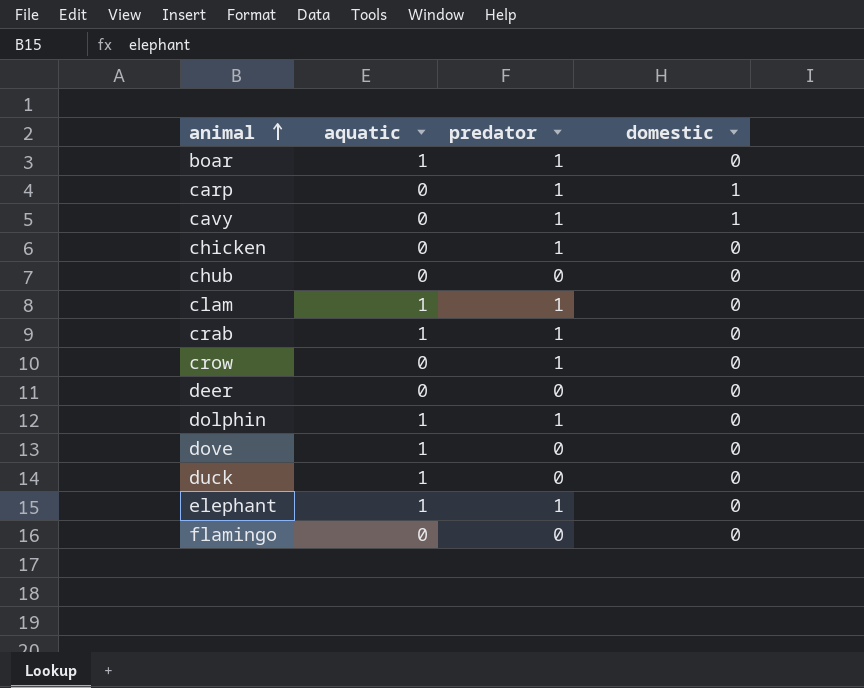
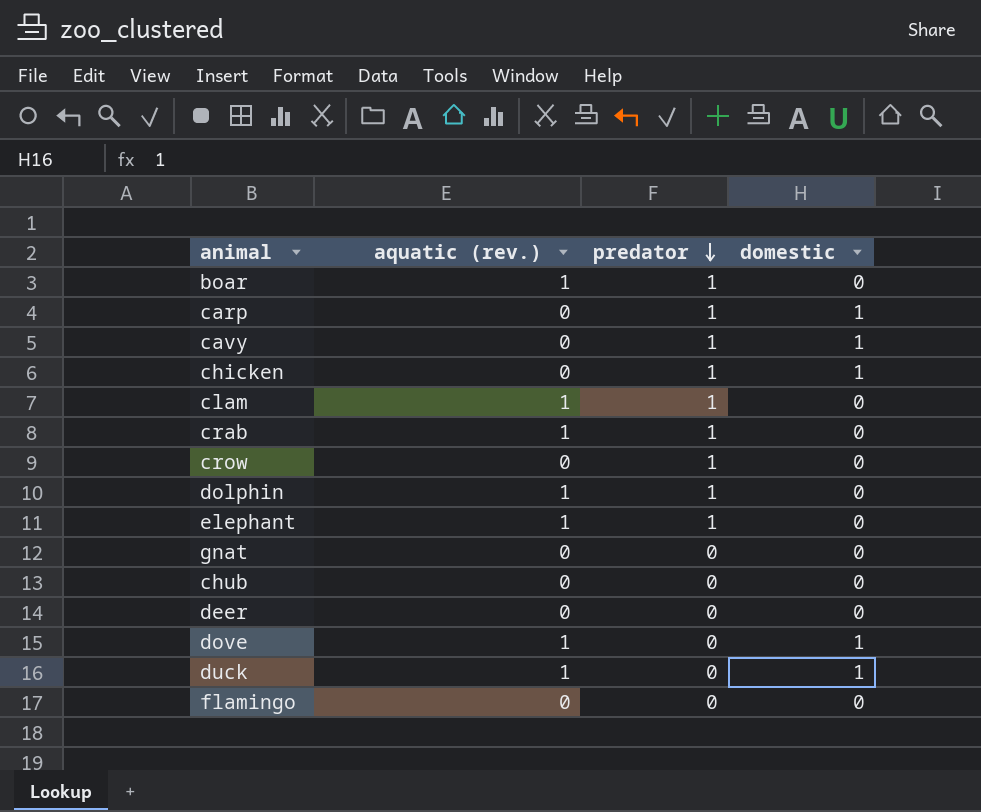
row order: animal ascending -> predator descending
column name: aquatic -> aquatic (rev.)
chicken | domestic: 0 -> 1
row gnat: none -> 0 | 0 | 0
dove | domestic: 0 -> 1
duck | domestic: 0 -> 1

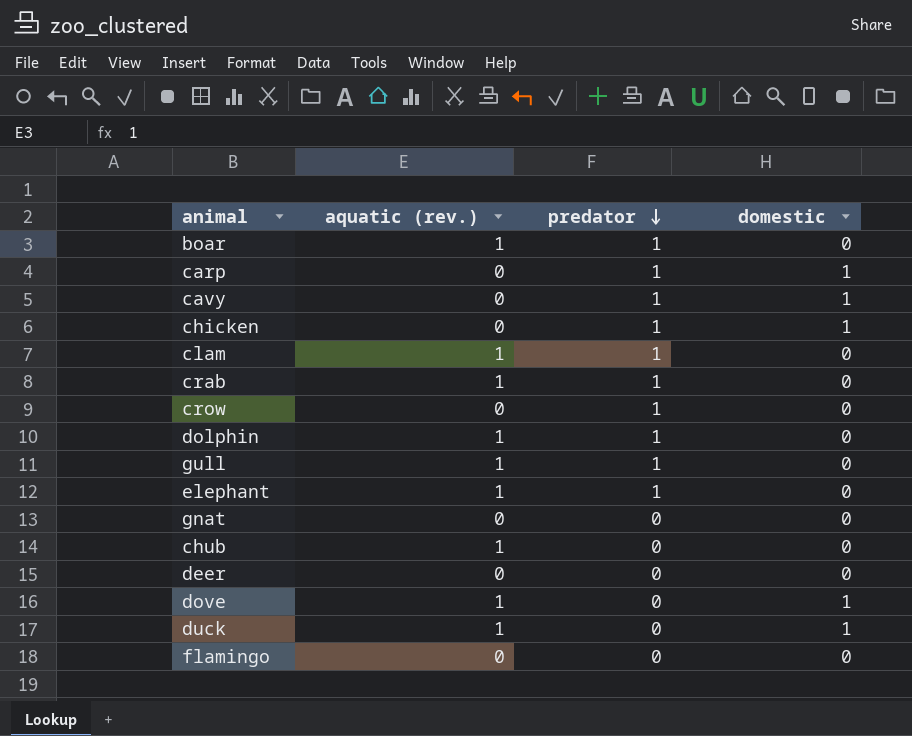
row gull: none -> 1 | 1 | 0
chub | aquatic (rev.): 0 -> 1

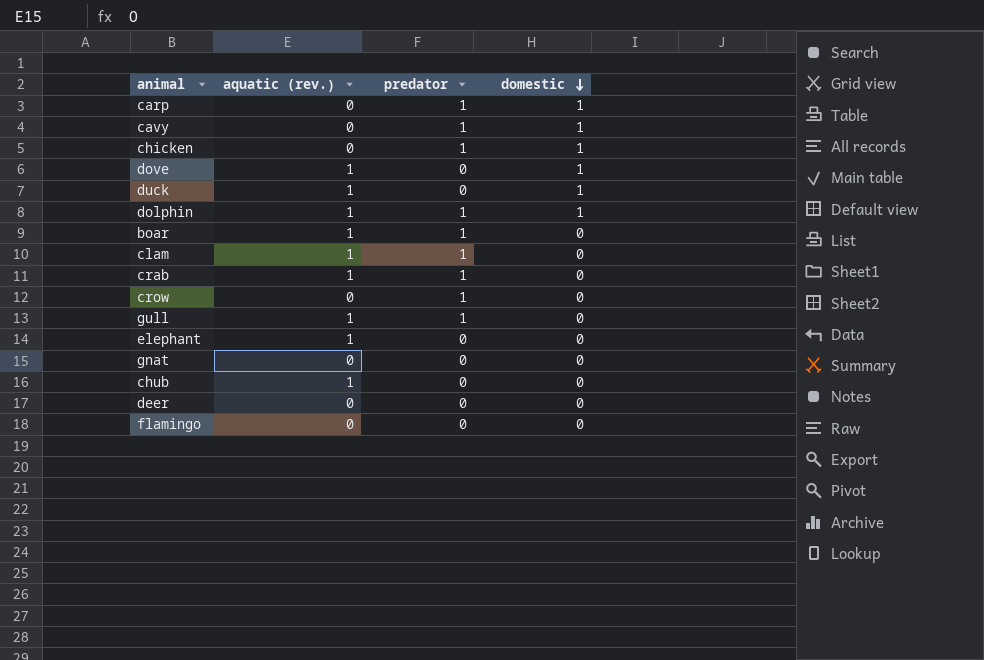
row order: predator descending -> domestic descending
dolphin | domestic: 0 -> 1
elephant | predator: 1 -> 0

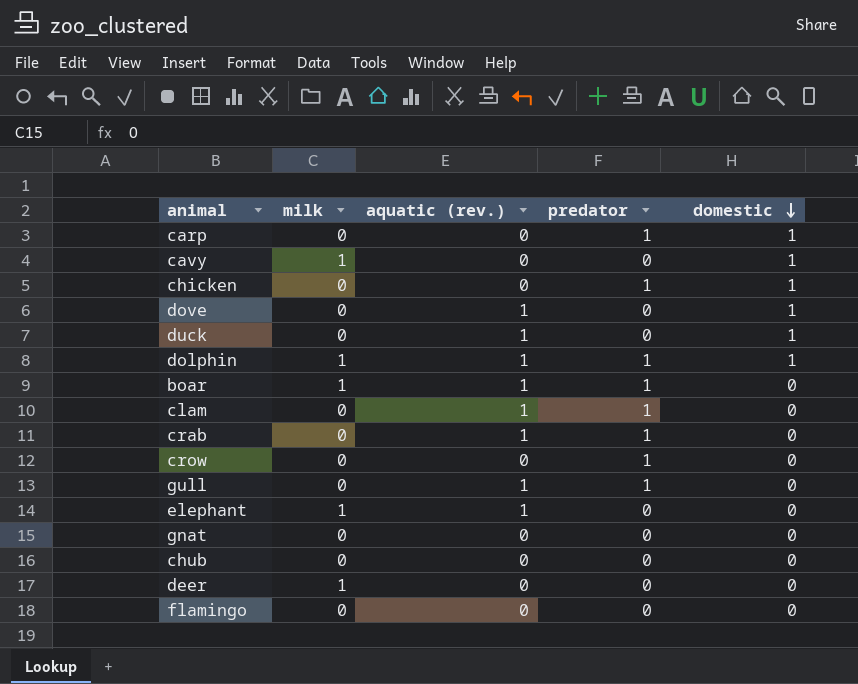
column milk | position: none -> 2
cavy | predator: 1 -> 0
chub | aquatic (rev.): 1 -> 0

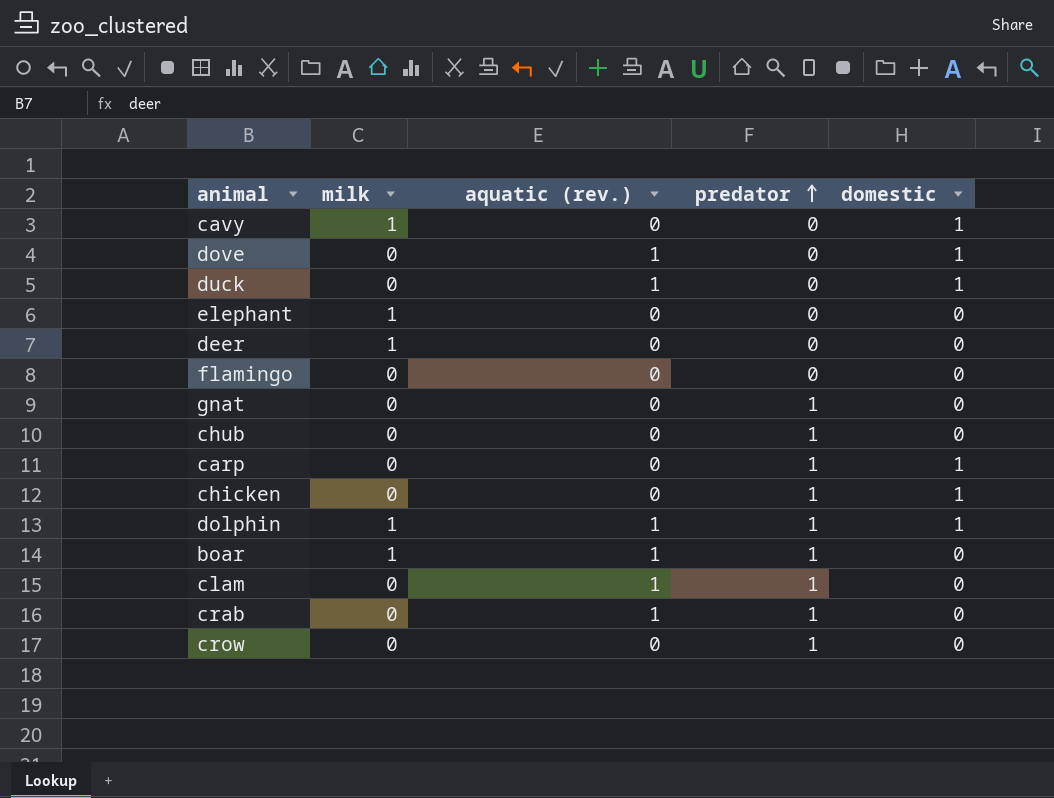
row order: domestic descending -> predator ascending
row gull: 0 | 1 | 1 | 0 -> none
elephant | aquatic (rev.): 1 -> 0
gnat | predator: 0 -> 1
chub | predator: 0 -> 1

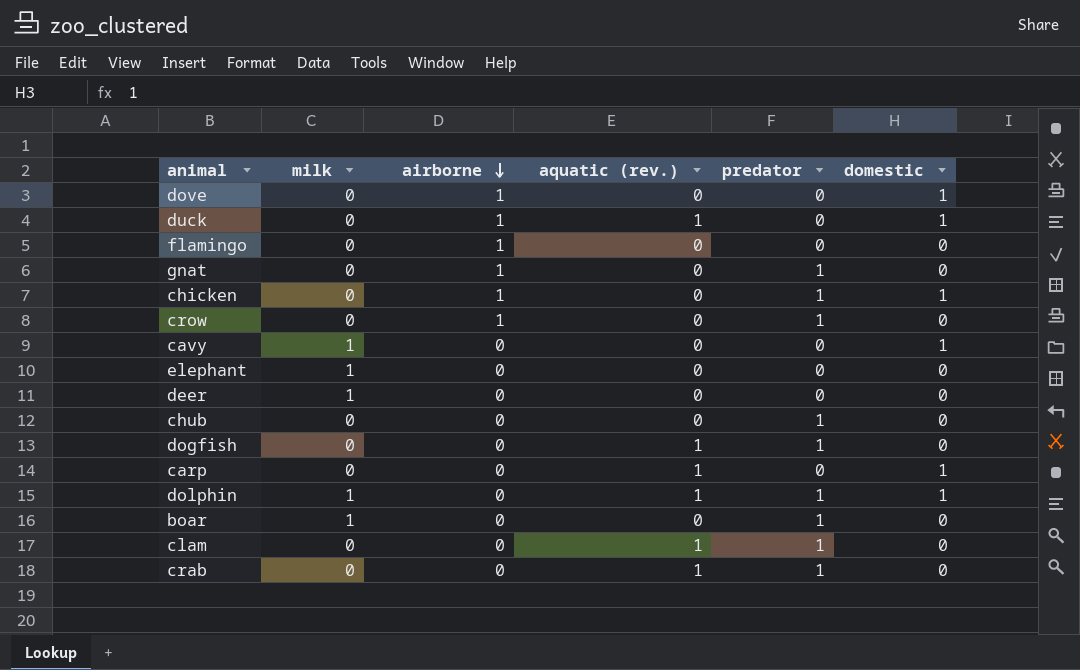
row order: predator ascending -> airborne descending
column airborne | position: none -> 3
dove | aquatic (rev.): 1 -> 0
row dogfish: none -> 0 | 0 | 1 | 1 | 0
carp | aquatic (rev.): 0 -> 1
carp | predator: 1 -> 0
boar | aquatic (rev.): 1 -> 0

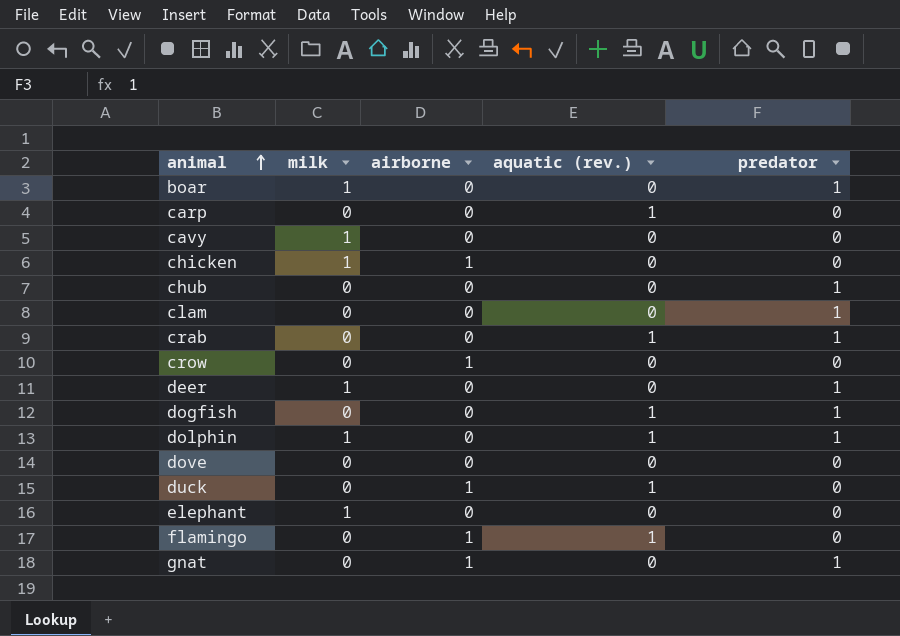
row order: airborne descending -> animal ascending
column domestic | position: 6 -> none
chicken | milk: 0 -> 1
chicken | predator: 1 -> 0
clam | aquatic (rev.): 1 -> 0
crow | predator: 1 -> 0
deer | predator: 0 -> 1
dove | airborne: 1 -> 0
flamingo | aquatic (rev.): 0 -> 1

